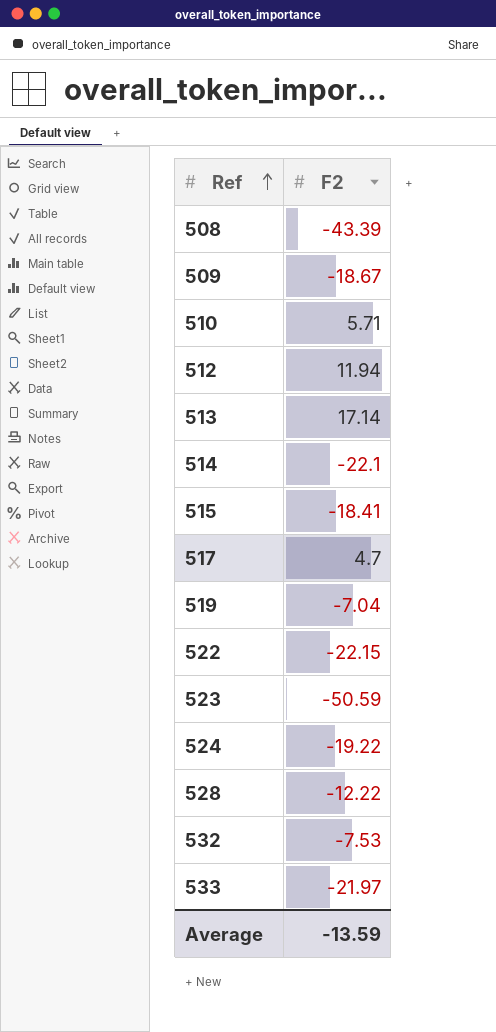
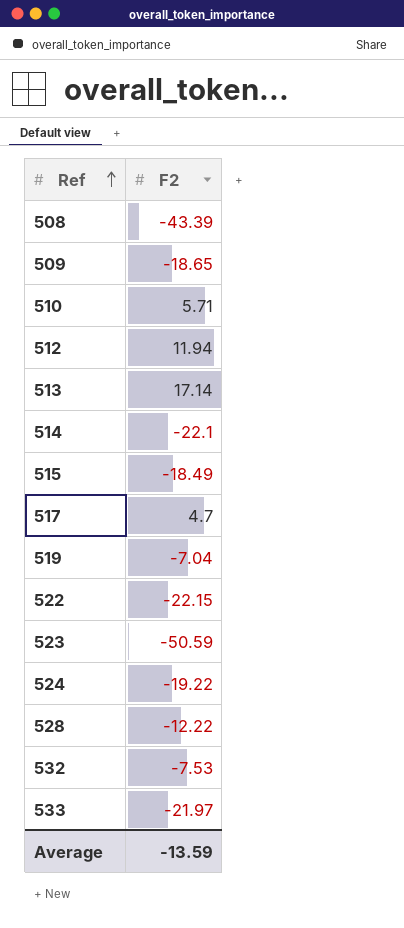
509 | F2: -18.67 -> -18.65
515 | F2: -18.41 -> -18.49

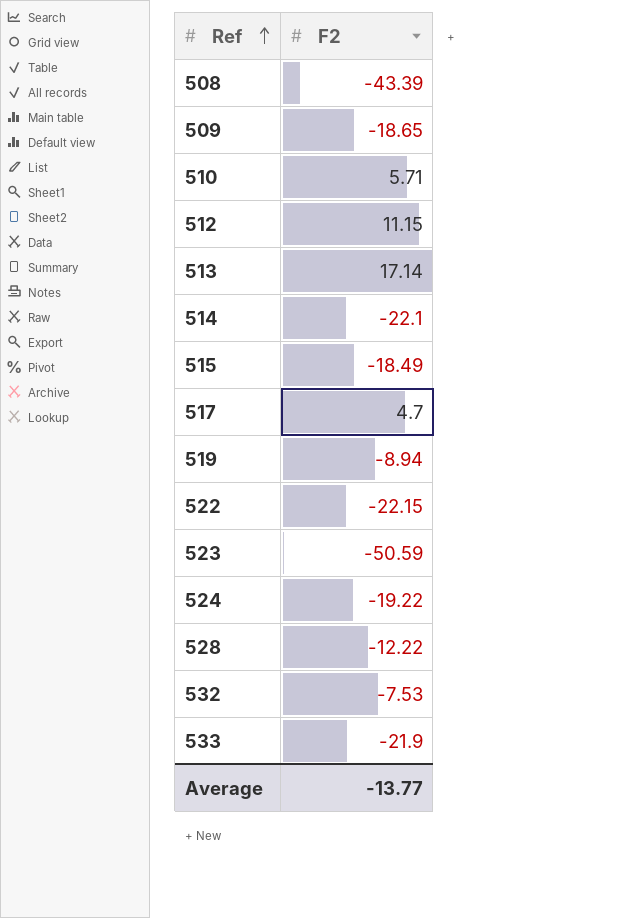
512 | F2: 11.94 -> 11.15
519 | F2: -7.04 -> -8.94
533 | F2: -21.97 -> -21.9
Average | F2: -13.59 -> -13.77

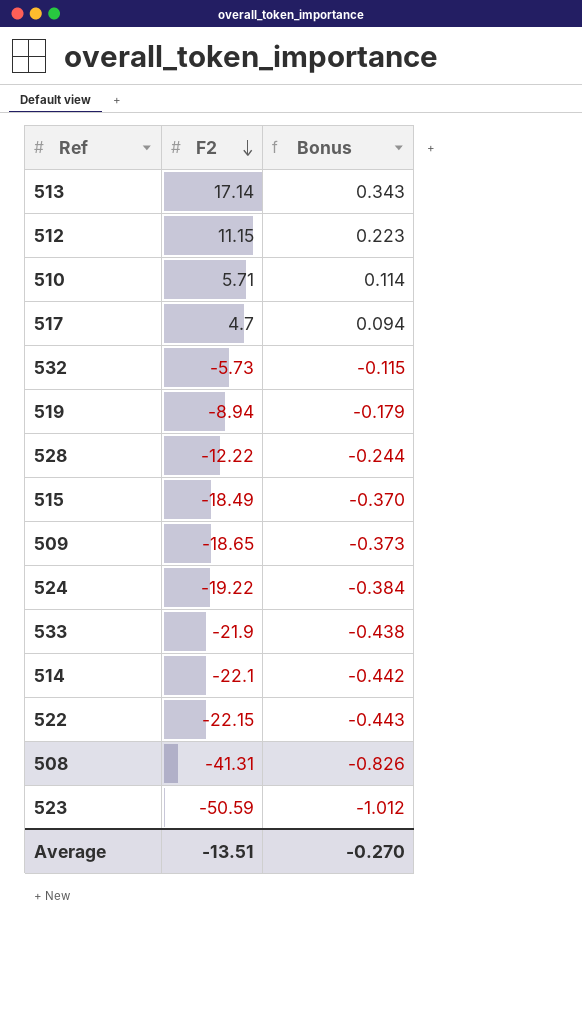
row order: Ref ascending -> F2 descending
column Bonus | formula: none -> [F2] * 0.02
532 | F2: -7.53 -> -5.73
508 | F2: -43.39 -> -41.31
Average | F2: -13.77 -> -13.51

